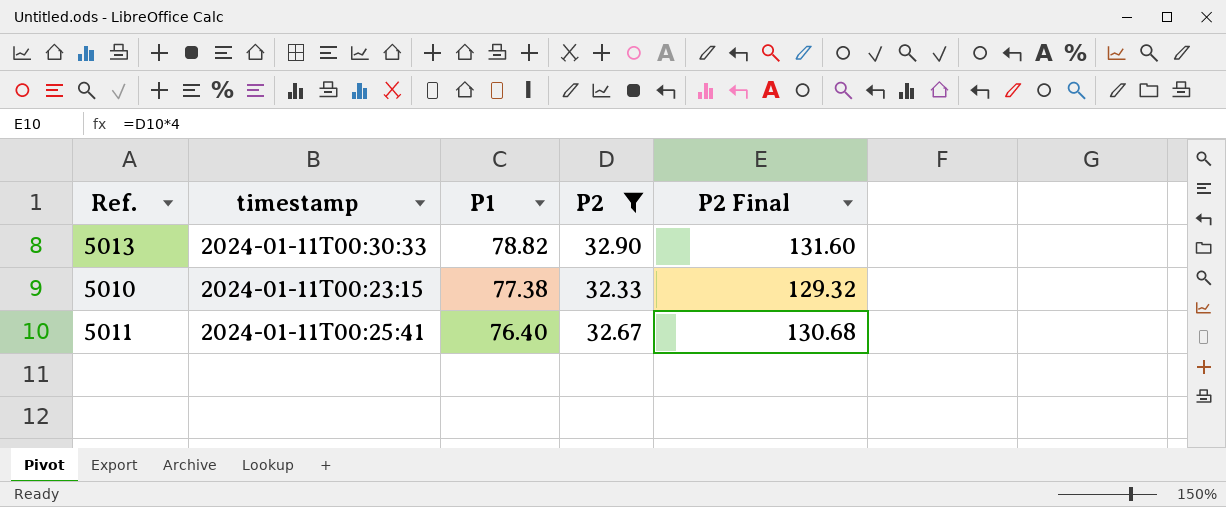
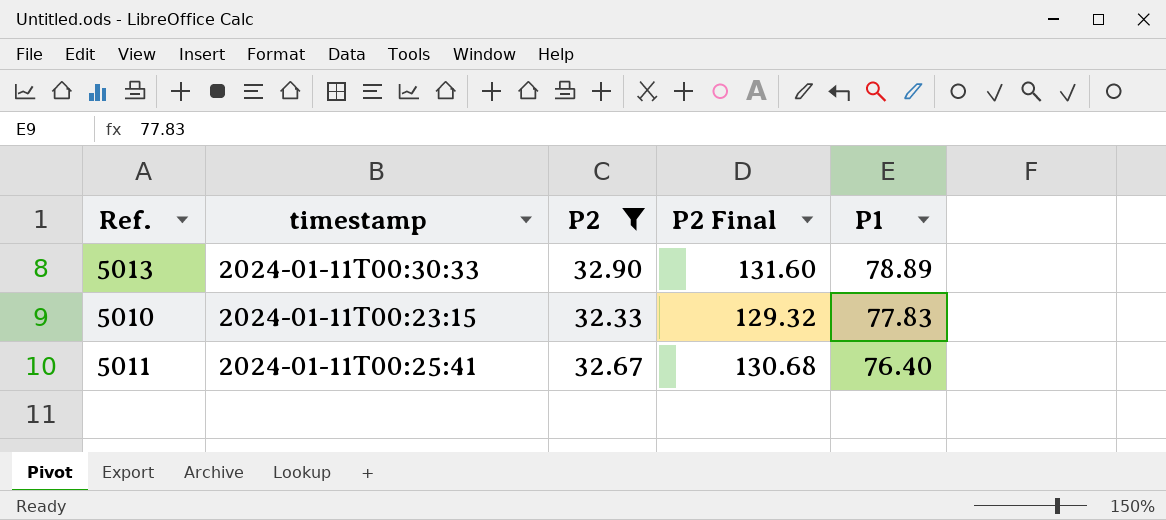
column P1 | position: 3 -> 5
5013 | P1: 78.82 -> 78.89
5010 | P1: 77.38 -> 77.83

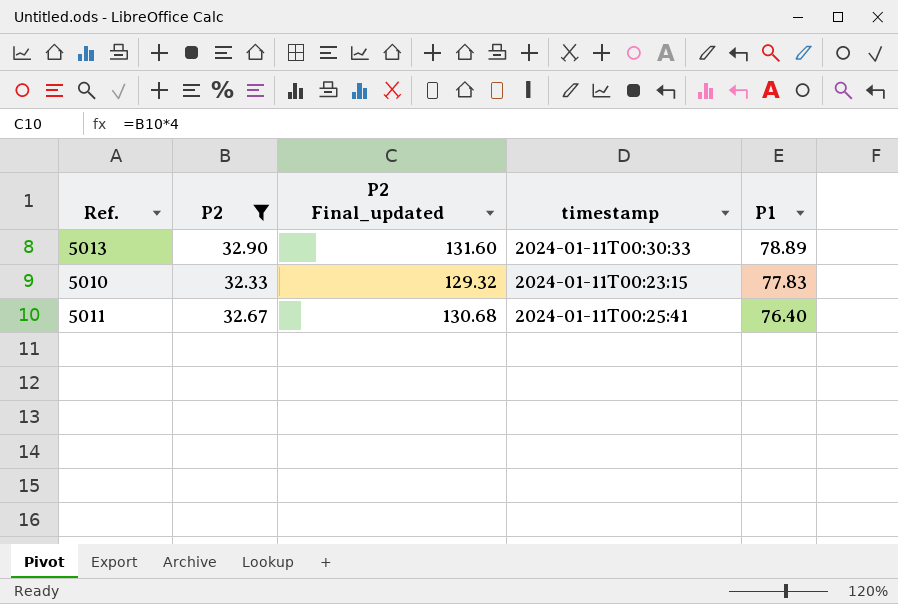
column name: P2 Final -> P2 Final_updated
column timestamp | position: 2 -> 4

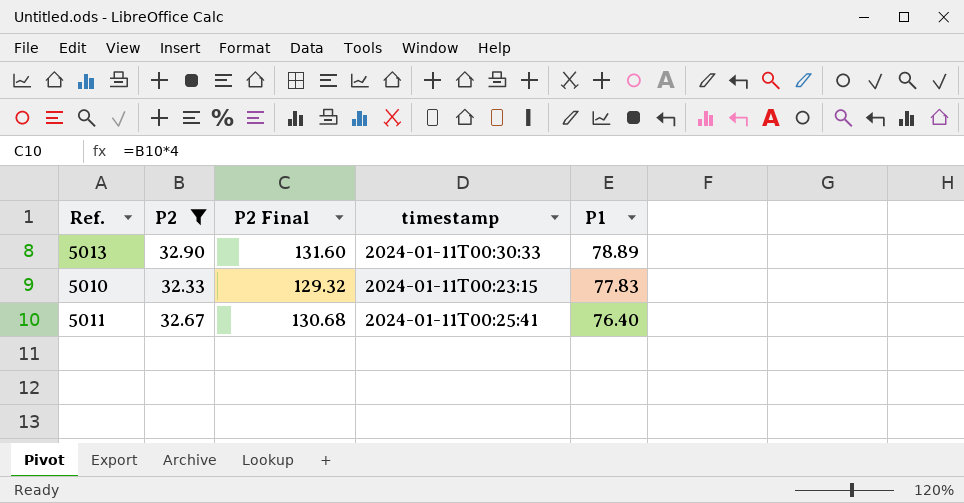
column name: P2 Final_updated -> P2 Final

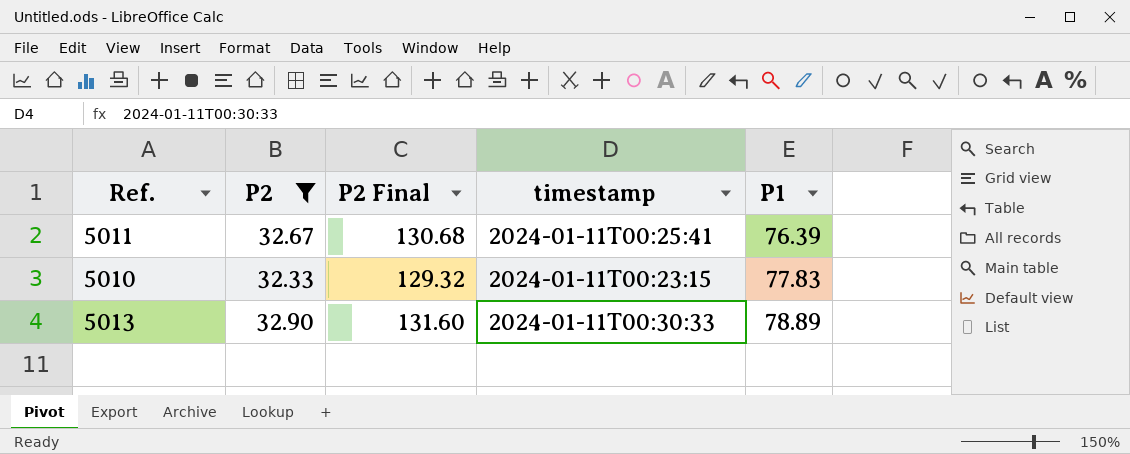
row order: P1 descending -> P1 ascending
5011 | P1: 76.40 -> 76.39

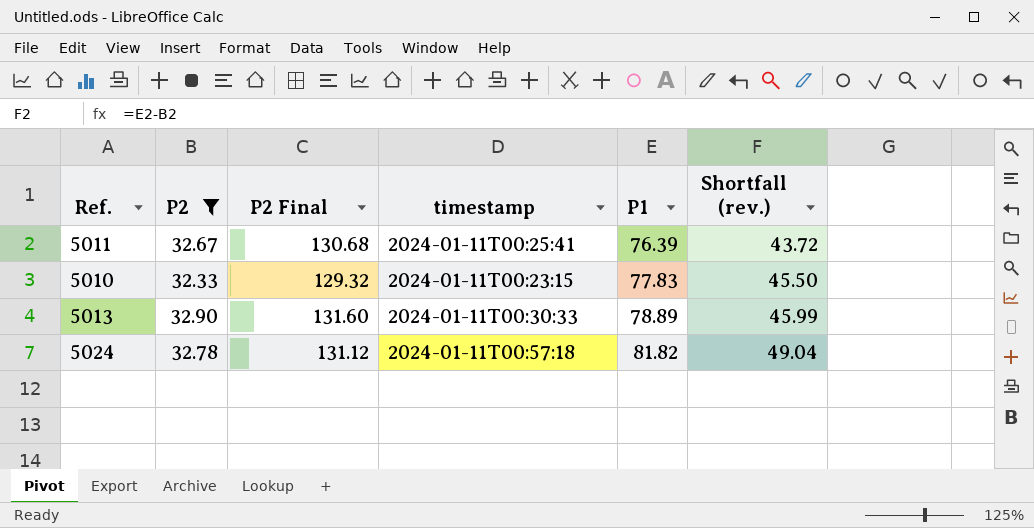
column Shortfall (rev.) | formula: none -> [P1] - [P2]
row 5024: none -> 32.78 | 131.12 | 2024-01-11T00:57:18 | 81.82 | 49.04

